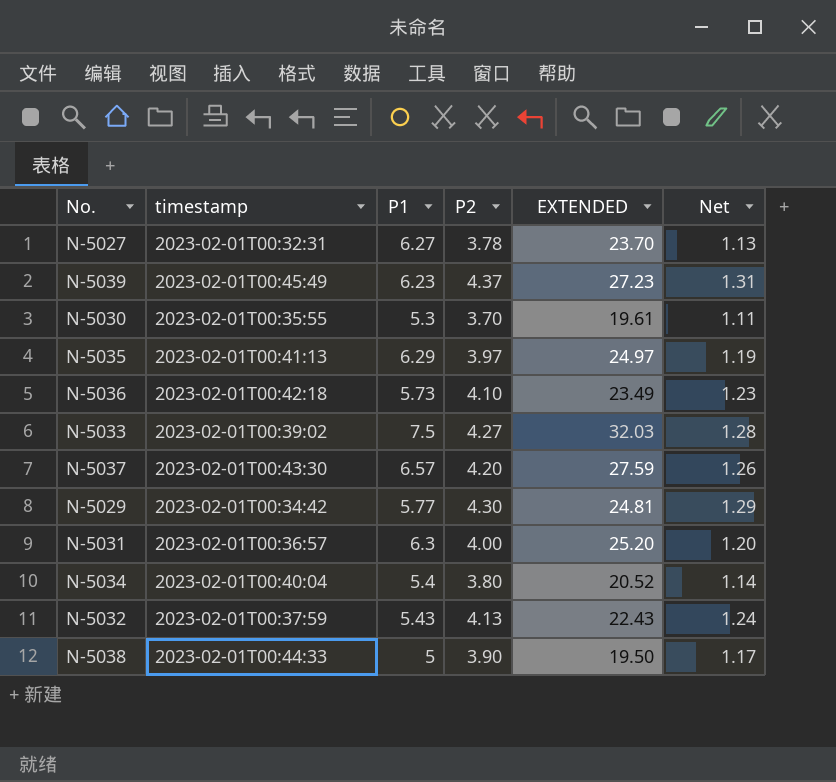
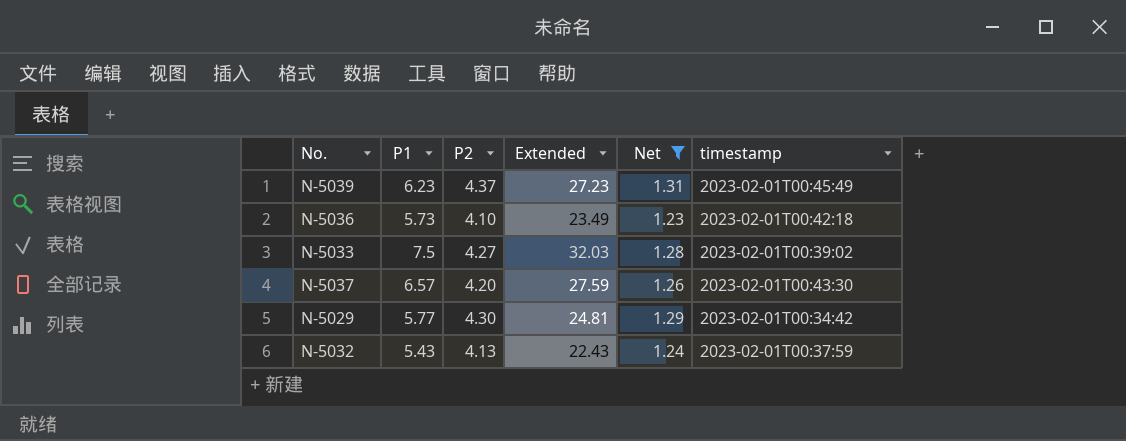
filter: none -> Net >= 1.23
column name: EXTENDED -> Extended
column timestamp | position: 2 -> 6

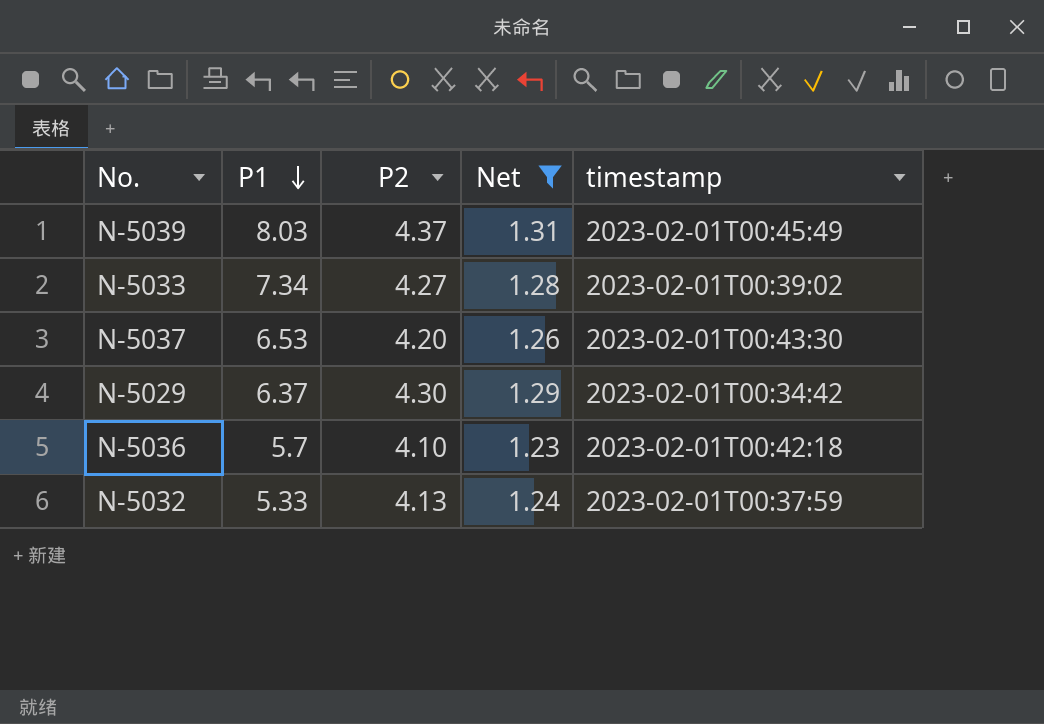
row order: none -> P1 descending
column Extended | formula: [P1] * [P2] -> none
N-5039 | P1: 6.23 -> 8.03
N-5033 | P1: 7.5 -> 7.34
N-5037 | P1: 6.57 -> 6.53
N-5029 | P1: 5.77 -> 6.37
N-5036 | P1: 5.73 -> 5.7
N-5032 | P1: 5.43 -> 5.33

